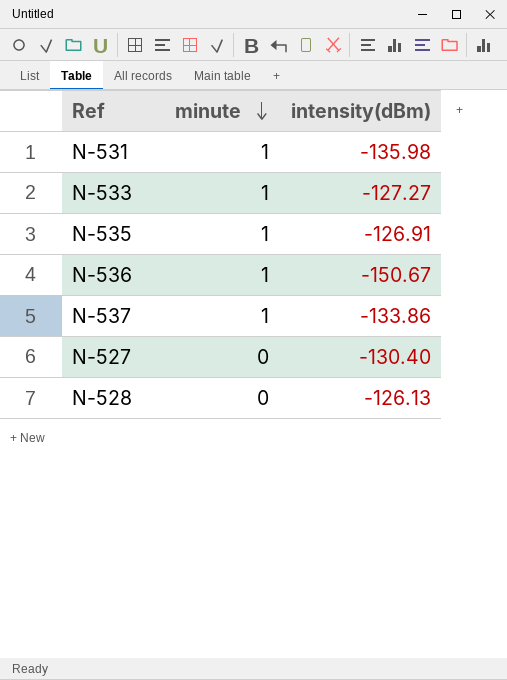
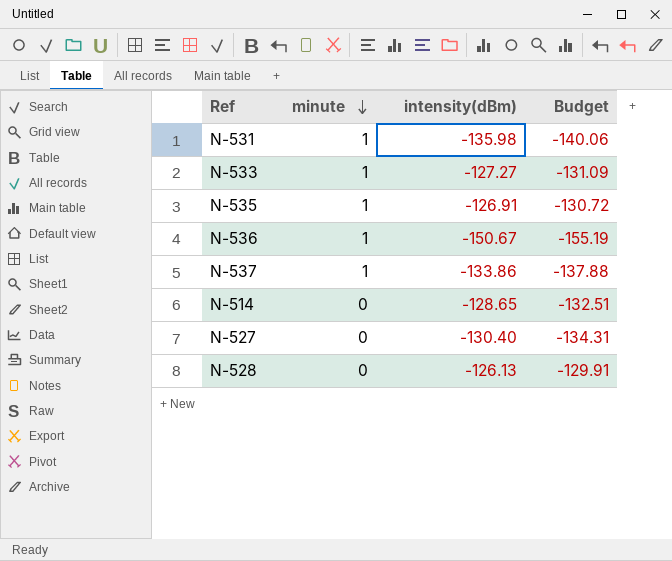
column Budget | formula: none -> [intensity(dBm)] * 1.03
row N-514: none -> 0 | -128.65 | -132.51

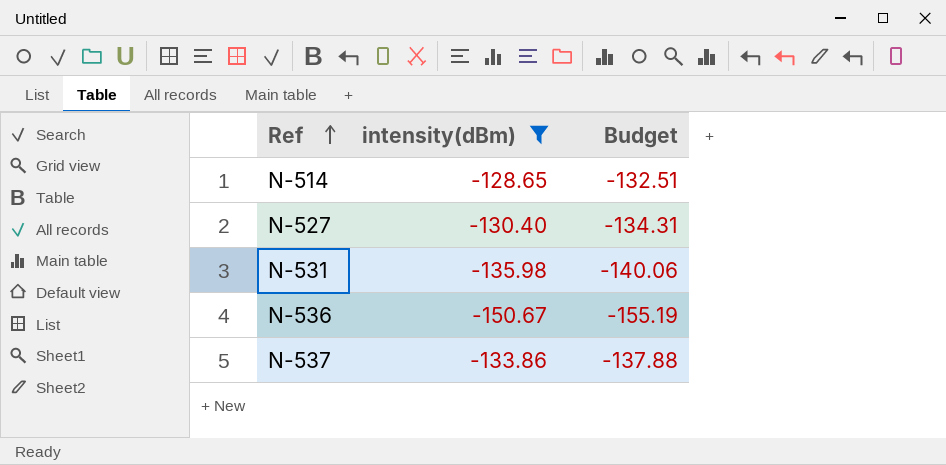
filter: none -> intensity(dBm) <= -128.65
row order: minute descending -> Ref ascending
column minute | position: 2 -> none

